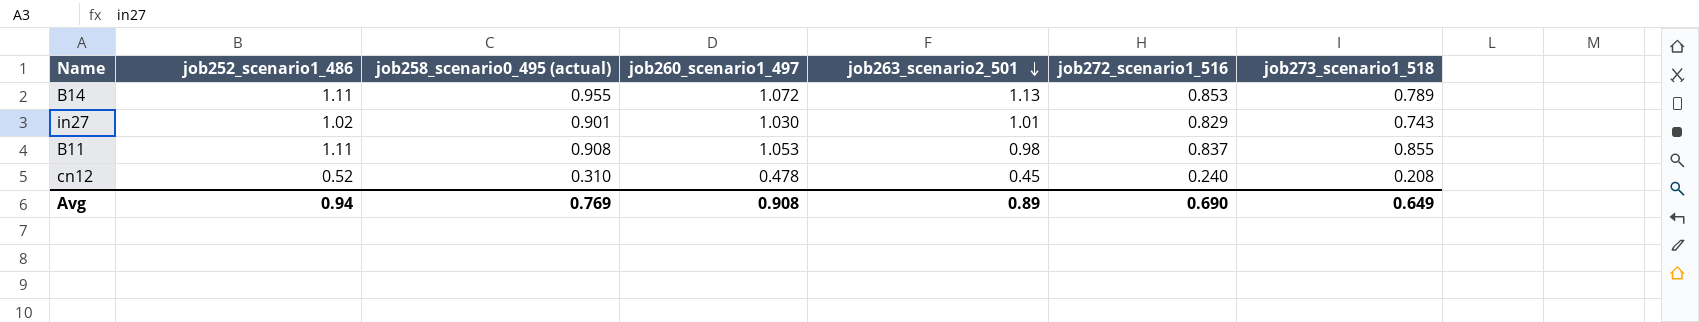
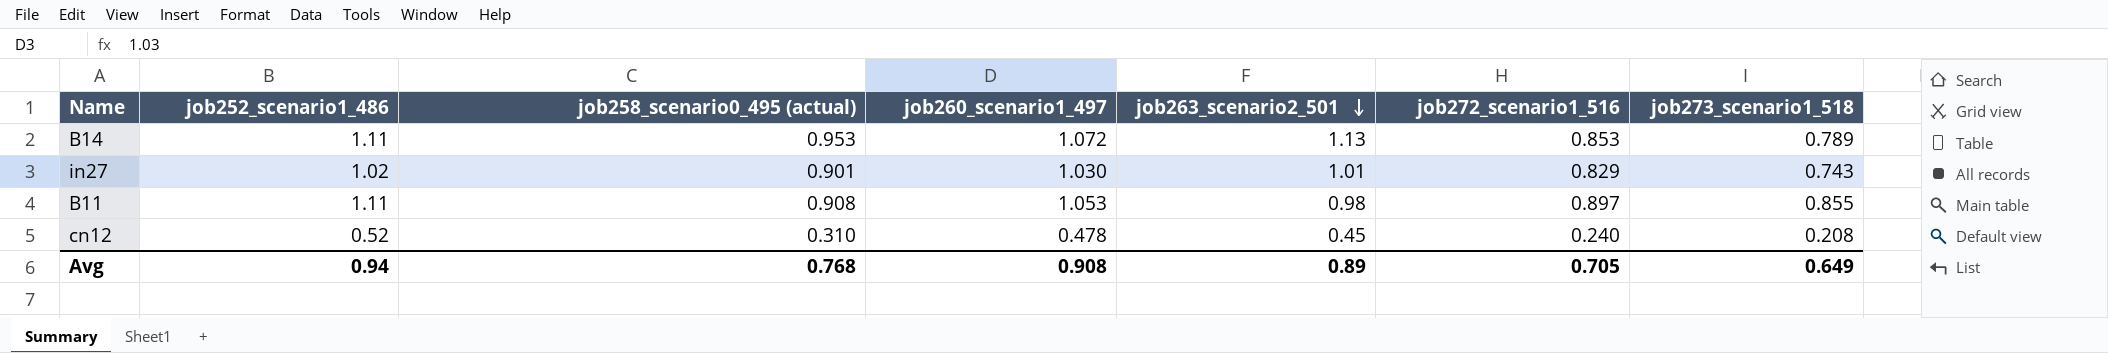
B14 | job258_scenario0_495 (actual): 0.955 -> 0.953
B11 | job272_scenario1_516: 0.837 -> 0.897
Avg | job258_scenario0_495 (actual): 0.769 -> 0.768
Avg | job272_scenario1_516: 0.690 -> 0.705

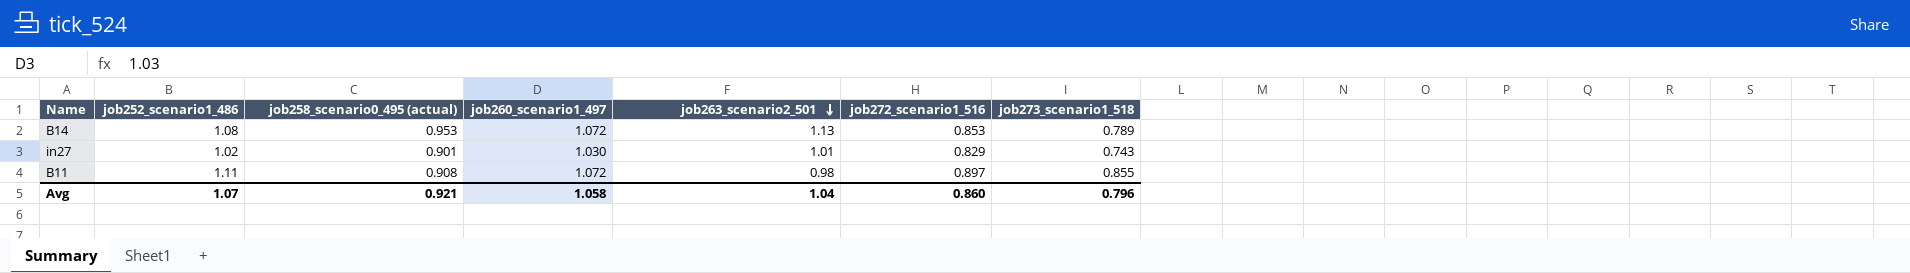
row cn12: 0.52 | 0.310 | 0.478 | 0.45 | 0.240 | 0.208 -> none
B14 | job252_scenario1_486: 1.11 -> 1.08
B11 | job260_scenario1_497: 1.053 -> 1.072
Avg | job252_scenario1_486: 0.94 -> 1.07
Avg | job258_scenario0_495 (actual): 0.768 -> 0.921
Avg | job260_scenario1_497: 0.908 -> 1.058
Avg | job263_scenario2_501: 0.89 -> 1.04
Avg | job272_scenario1_516: 0.705 -> 0.860
Avg | job273_scenario1_518: 0.649 -> 0.796

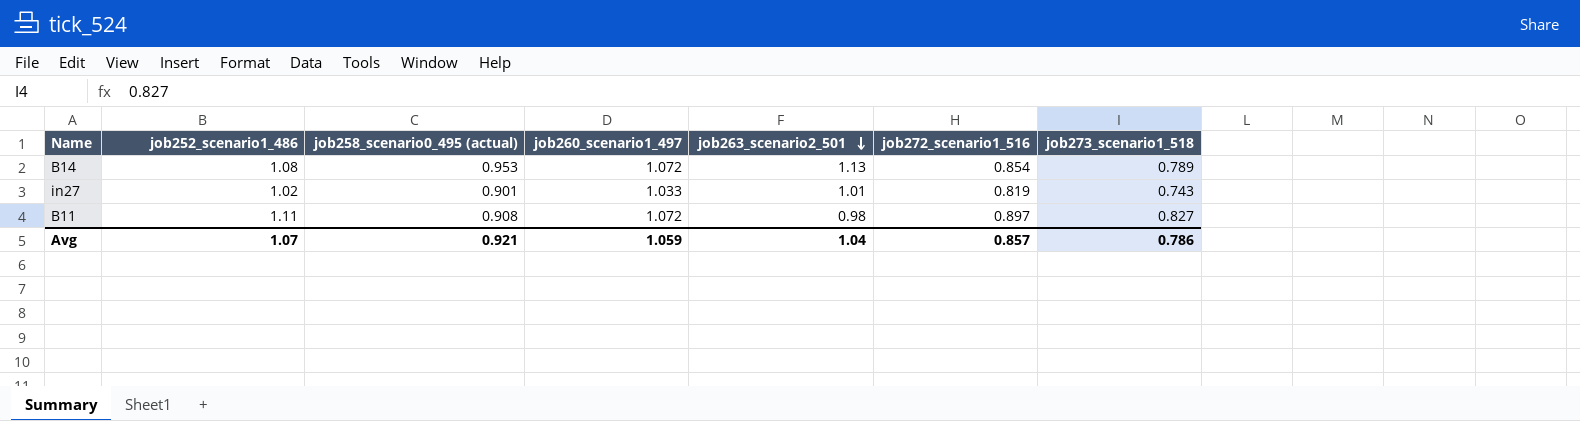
B14 | job272_scenario1_516: 0.853 -> 0.854
in27 | job260_scenario1_497: 1.030 -> 1.033
in27 | job272_scenario1_516: 0.829 -> 0.819
B11 | job273_scenario1_518: 0.855 -> 0.827
Avg | job260_scenario1_497: 1.058 -> 1.059
Avg | job272_scenario1_516: 0.860 -> 0.857
Avg | job273_scenario1_518: 0.796 -> 0.786

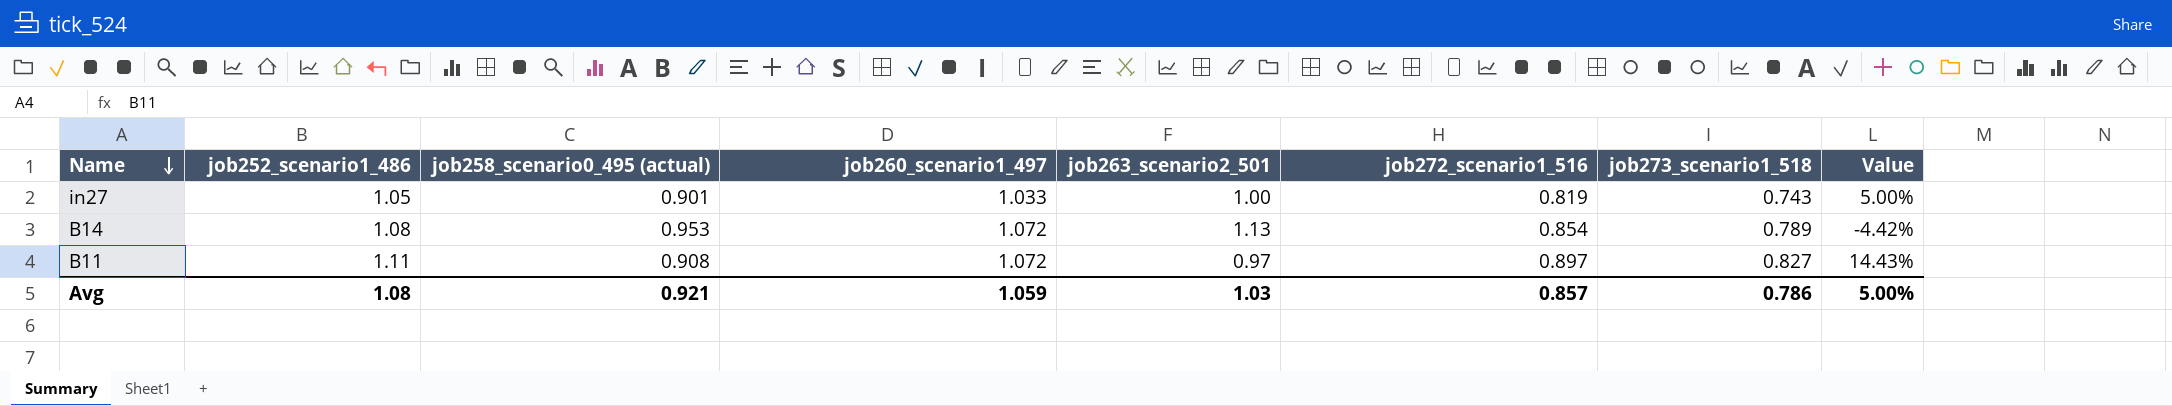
row order: job263_scenario2_501 descending -> Name descending
column Value | formula: none -> ([job252_scenario1_486] - [job263_scenario2_501]) / [job263_scenario2_501]
in27 | job252_scenario1_486: 1.02 -> 1.05
in27 | job263_scenario2_501: 1.01 -> 1.00
B11 | job263_scenario2_501: 0.98 -> 0.97
Avg | job252_scenario1_486: 1.07 -> 1.08
Avg | job263_scenario2_501: 1.04 -> 1.03

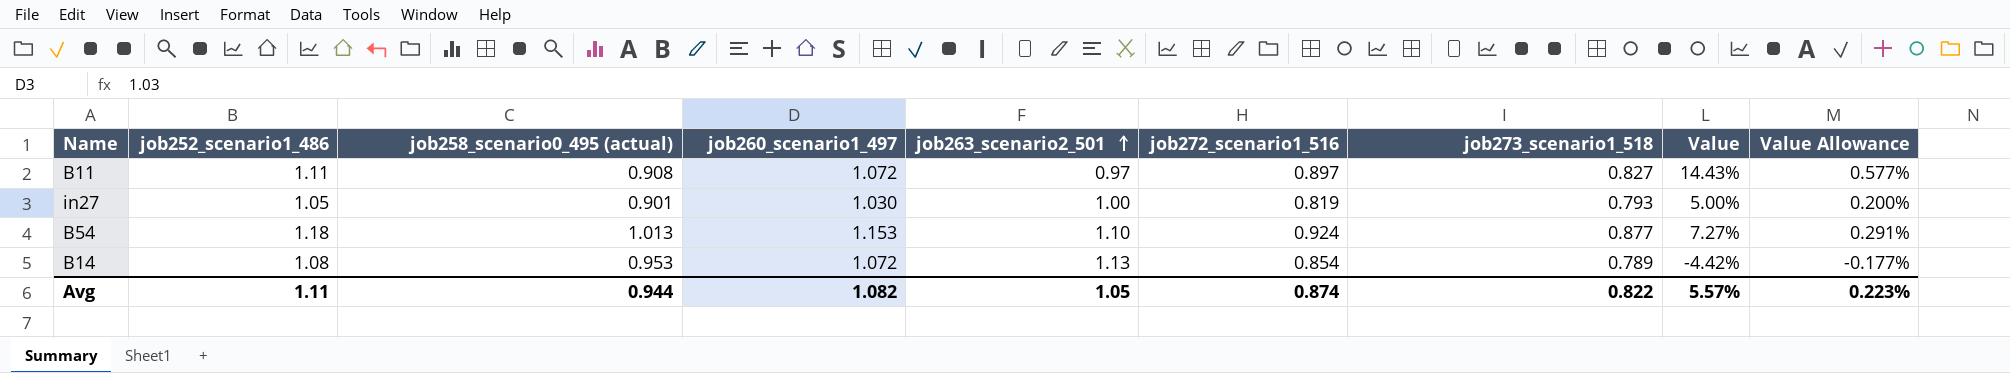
row order: Name descending -> job263_scenario2_501 ascending
column Value Allowance | formula: none -> [Value] * 0.04
in27 | job260_scenario1_497: 1.033 -> 1.030
in27 | job273_scenario1_518: 0.743 -> 0.793
row B54: none -> 1.18 | 1.013 | 1.153 | 1.10 | 0.924 | 0.877 | 7.27% | 0.291%
Avg | job252_scenario1_486: 1.08 -> 1.11
Avg | job258_scenario0_495 (actual): 0.921 -> 0.944
Avg | job260_scenario1_497: 1.059 -> 1.082
Avg | job263_scenario2_501: 1.03 -> 1.05
Avg | job272_scenario1_516: 0.857 -> 0.874
Avg | job273_scenario1_518: 0.786 -> 0.822
Avg | Value: 5.00% -> 5.57%

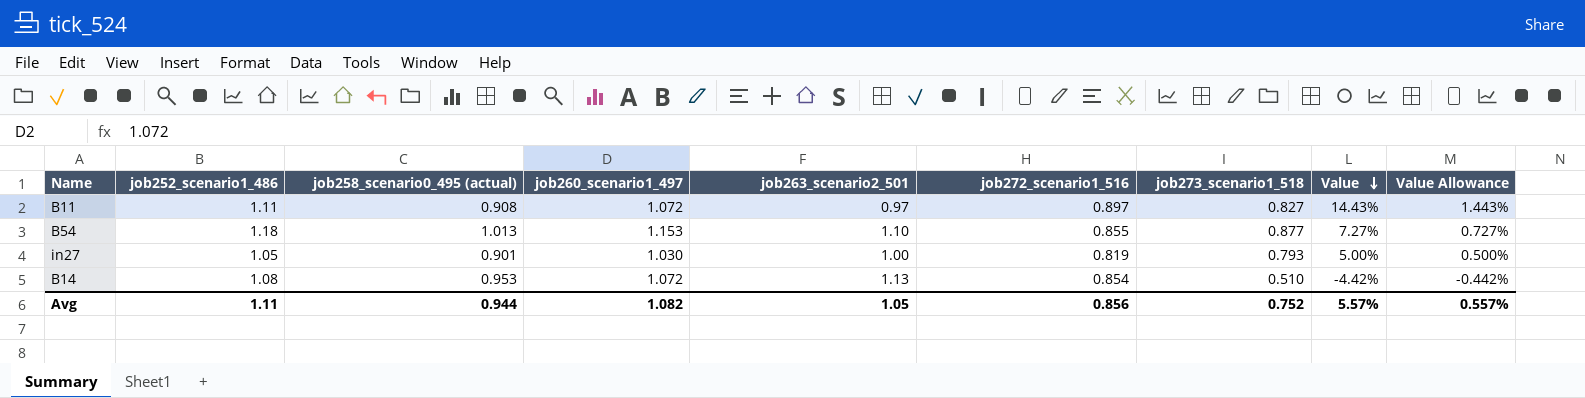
row order: job263_scenario2_501 ascending -> Value descending
column Value Allowance | formula: [Value] * 0.04 -> [Value] * 0.1
B54 | job272_scenario1_516: 0.924 -> 0.855
B14 | job273_scenario1_518: 0.789 -> 0.510
Avg | job272_scenario1_516: 0.874 -> 0.856
Avg | job273_scenario1_518: 0.822 -> 0.752
Avg | Value Allowance: 0.223% -> 0.557%

